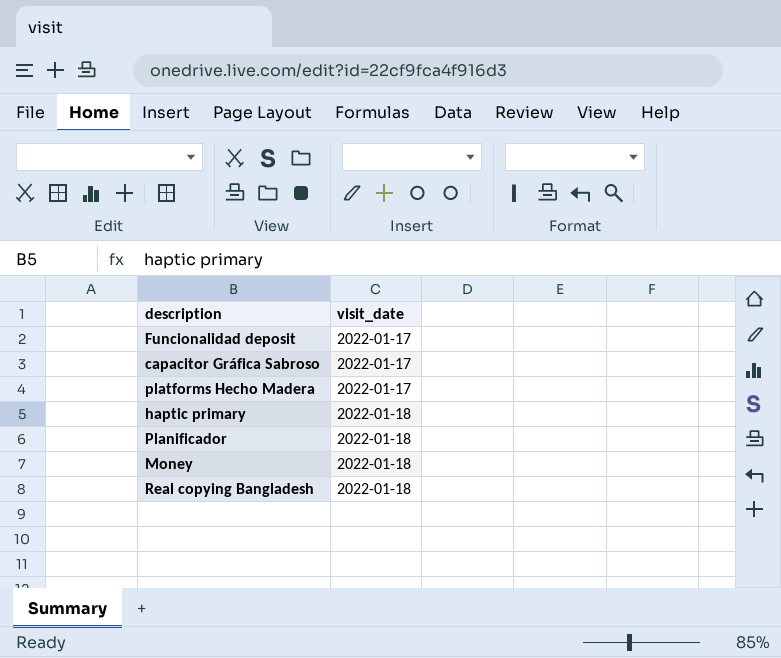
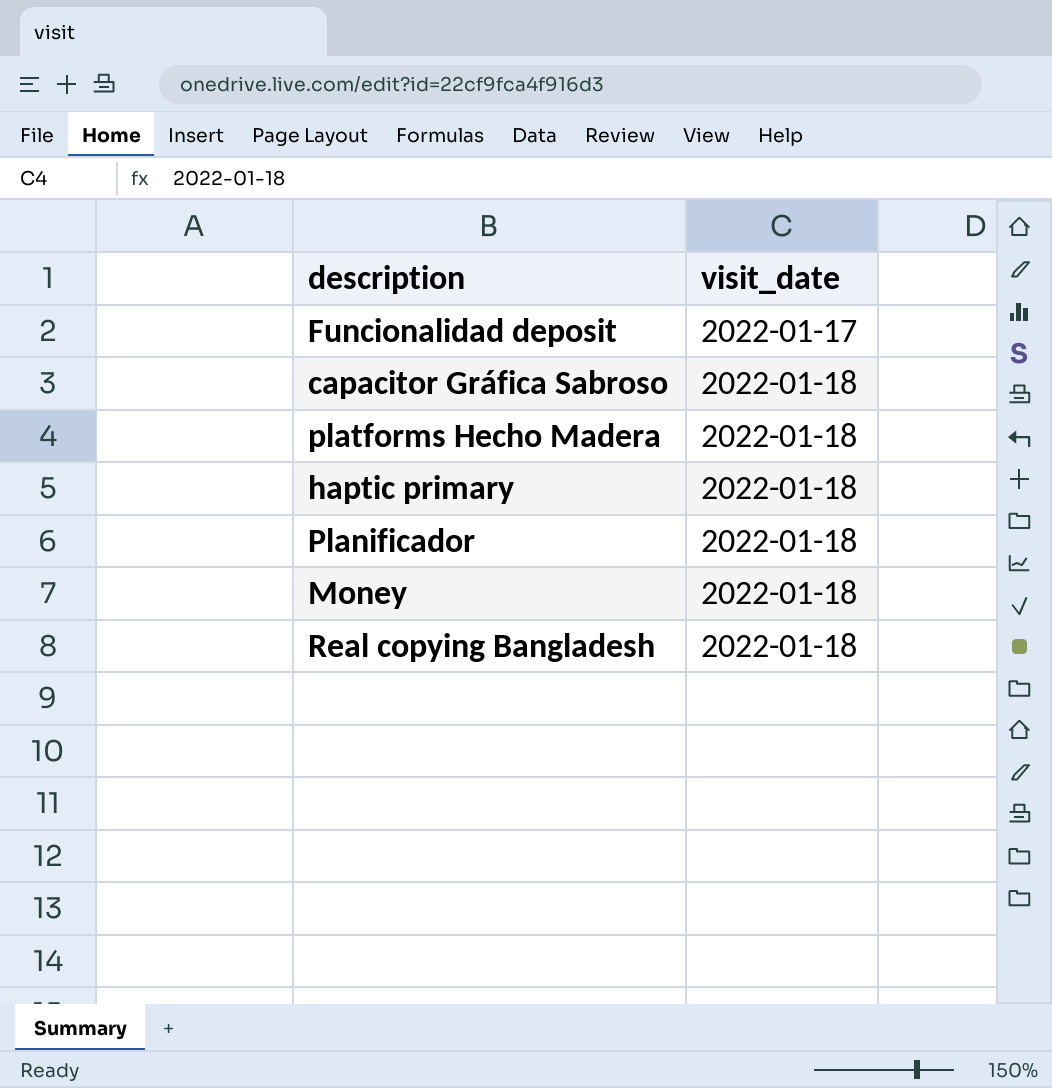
capacitor Gráfica Sabroso | visit_date: 2022-01-17 -> 2022-01-18
platforms Hecho Madera | visit_date: 2022-01-17 -> 2022-01-18

